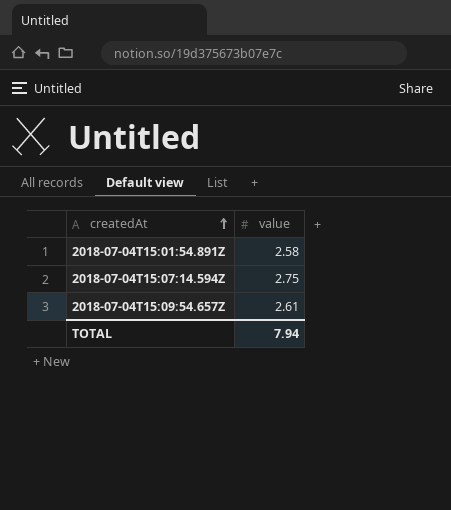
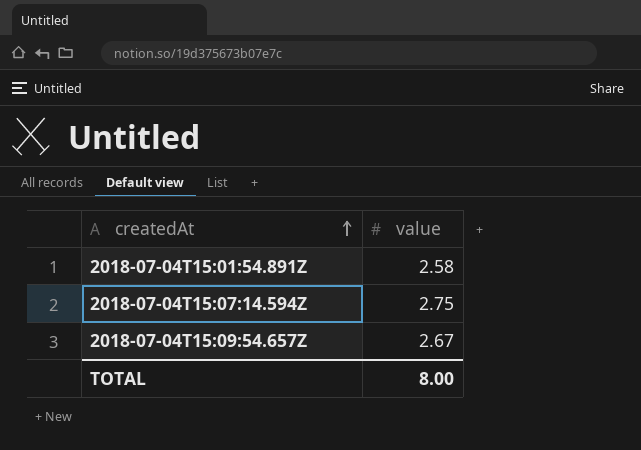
2018-07-04T15:09:54.657Z | value: 2.61 -> 2.67
TOTAL | value: 7.94 -> 8.00

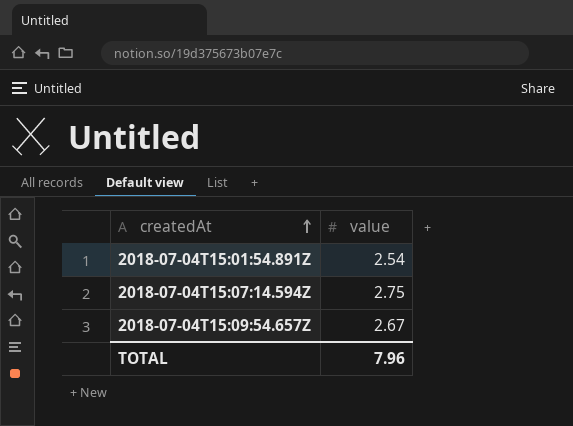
2018-07-04T15:01:54.891Z | value: 2.58 -> 2.54
TOTAL | value: 8.00 -> 7.96

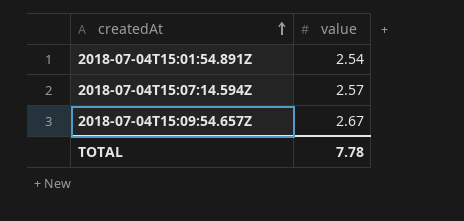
2018-07-04T15:07:14.594Z | value: 2.75 -> 2.57
TOTAL | value: 7.96 -> 7.78

